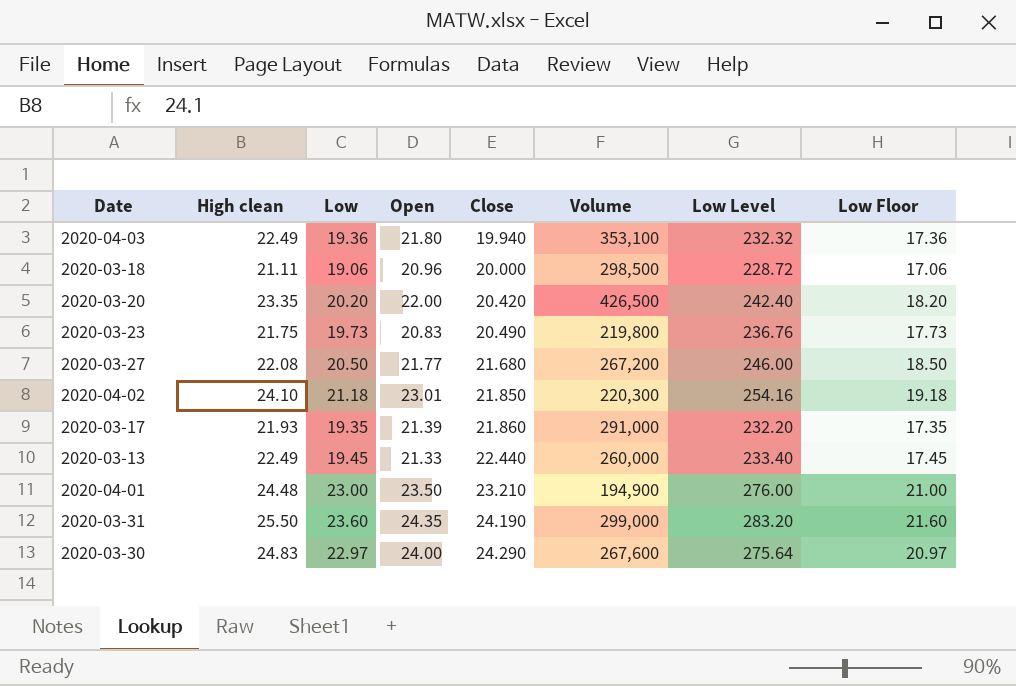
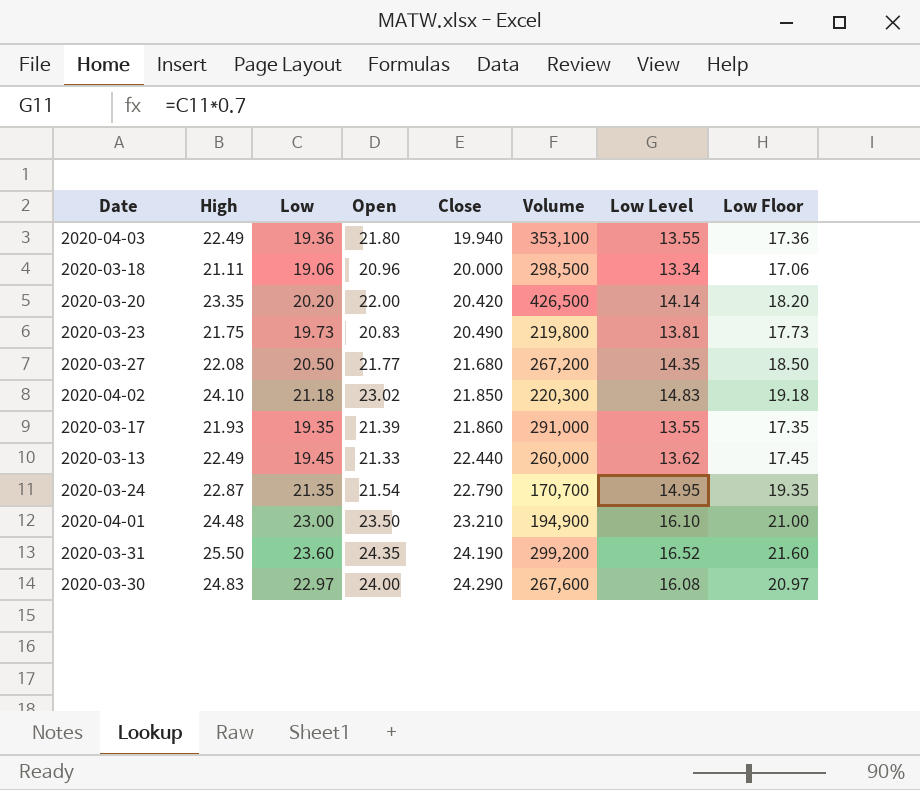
column name: High clean -> High
column Low Level | formula: [Low] * 12 -> [Low] * 0.7
2020-04-02 | Open: 23.01 -> 23.02
row 2020-03-24: none -> 22.87 | 21.35 | 21.54 | 22.790 | 170,700 | 14.95 | 19.35
2020-03-31 | Volume: 299,000 -> 299,200

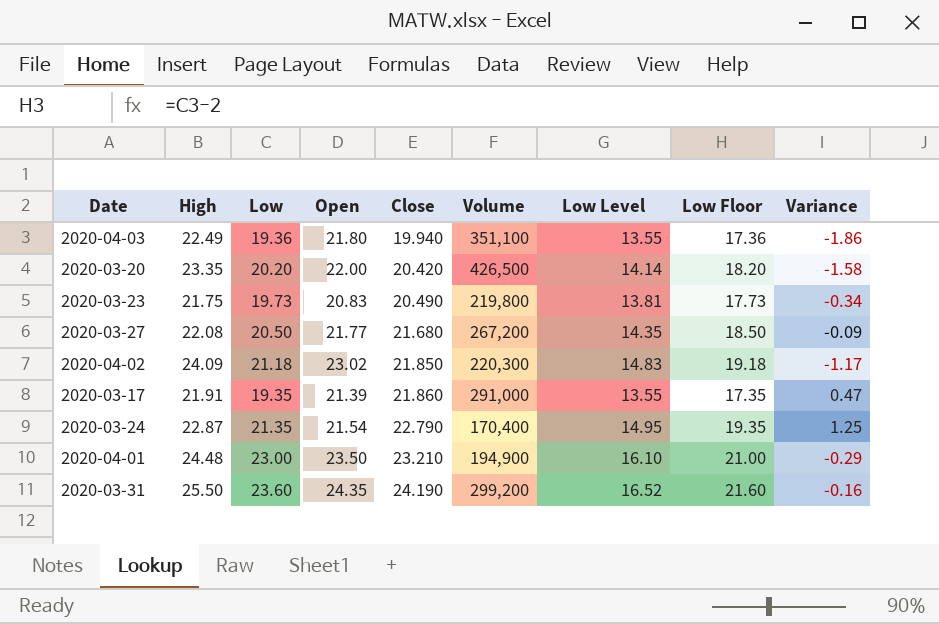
column Variance | formula: none -> [Close] - [Open]
row 2020-03-18: 21.11 | 19.06 | 20.96 | 20.000 | 298,500 | 13.34 | 17.06 -> none
row 2020-03-13: 22.49 | 19.45 | 21.33 | 22.440 | 260,000 | 13.62 | 17.45 -> none
row 2020-03-30: 24.83 | 22.97 | 24.00 | 24.290 | 267,600 | 16.08 | 20.97 -> none
2020-04-03 | Volume: 353,100 -> 351,100
2020-04-02 | High: 24.10 -> 24.09
2020-03-17 | High: 21.93 -> 21.91
2020-03-24 | Volume: 170,700 -> 170,400

